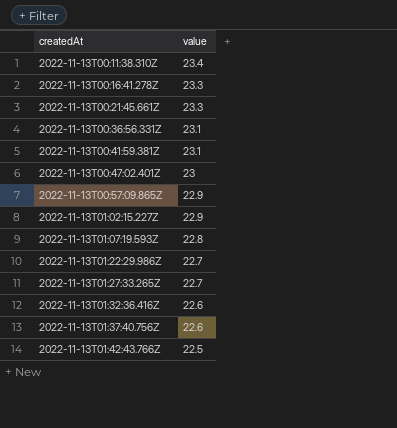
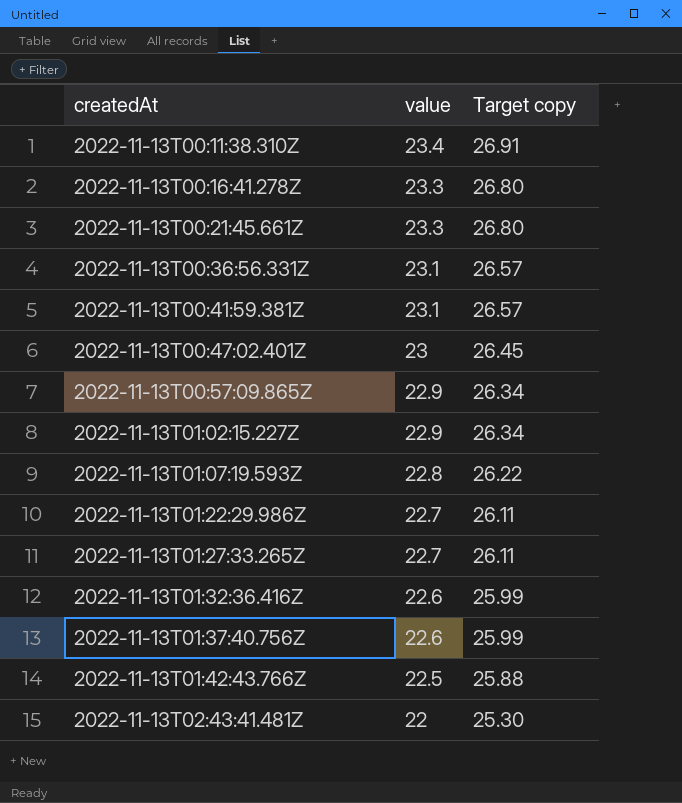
column Target copy | formula: none -> [value] * 1.15
row 2022-11-13T02:43:41.481Z: none -> 22 | 25.30

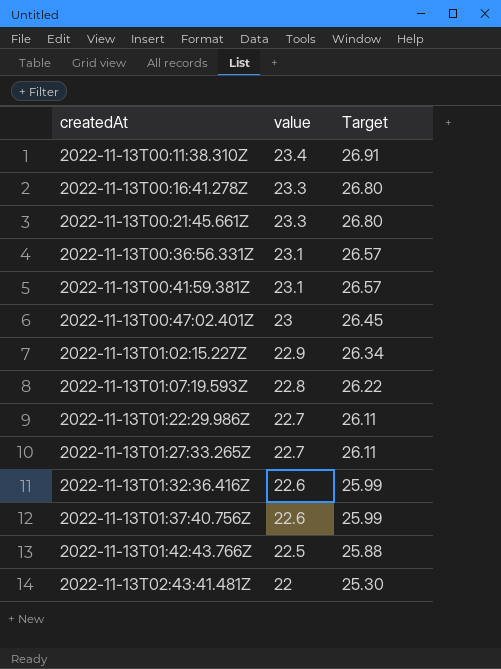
column name: Target copy -> Target
row 2022-11-13T00:57:09.865Z: 22.9 | 26.34 -> none

